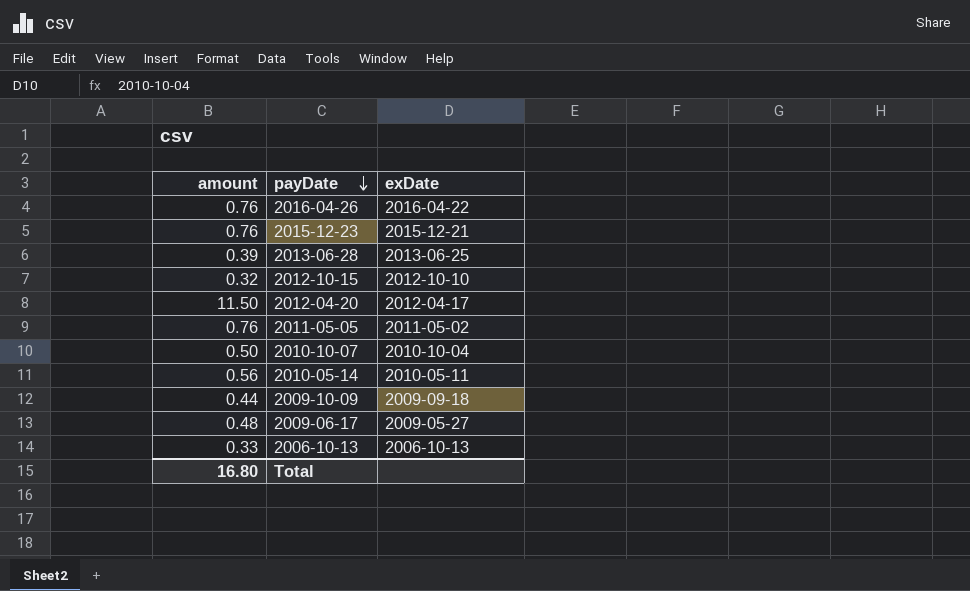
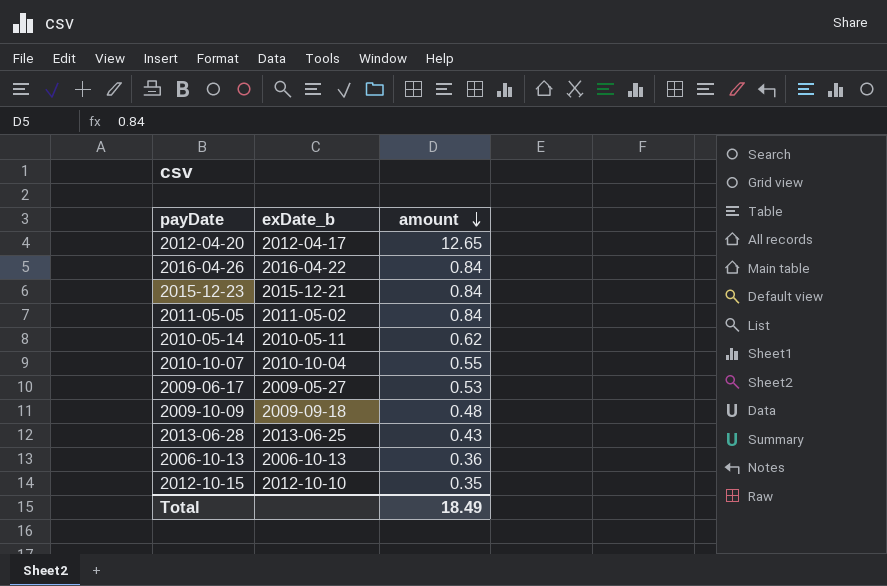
row order: payDate descending -> amount descending
column name: exDate -> exDate_b
column amount | position: 1 -> 3
2012-04-20 | amount: 11.50 -> 12.65
2016-04-26 | amount: 0.76 -> 0.84
2015-12-23 | amount: 0.76 -> 0.84
2011-05-05 | amount: 0.76 -> 0.84
2010-05-14 | amount: 0.56 -> 0.62
2010-10-07 | amount: 0.50 -> 0.55
2009-06-17 | amount: 0.48 -> 0.53
2009-10-09 | amount: 0.44 -> 0.48
2013-06-28 | amount: 0.39 -> 0.43
2006-10-13 | amount: 0.33 -> 0.36
2012-10-15 | amount: 0.32 -> 0.35
Total | amount: 16.80 -> 18.49

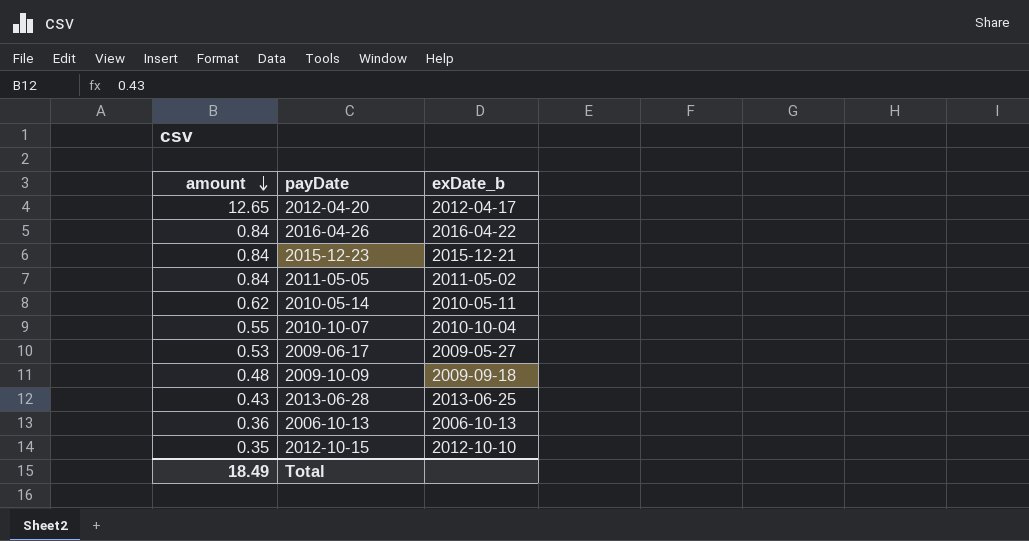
column amount | position: 3 -> 1

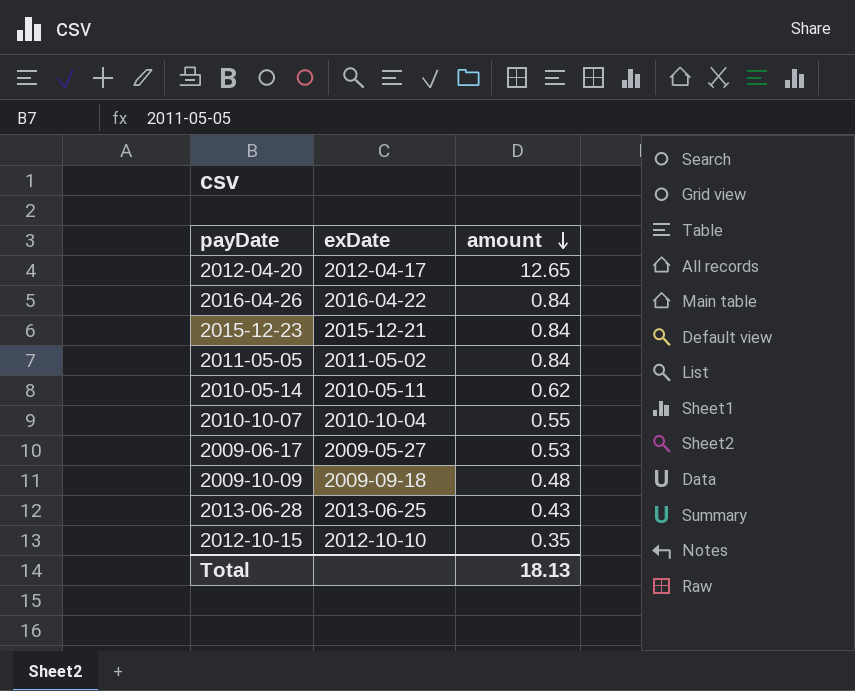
column name: exDate_b -> exDate
column amount | position: 1 -> 3
row 2006-10-13: 0.36 | 2006-10-13 -> none
Total | amount: 18.49 -> 18.13

